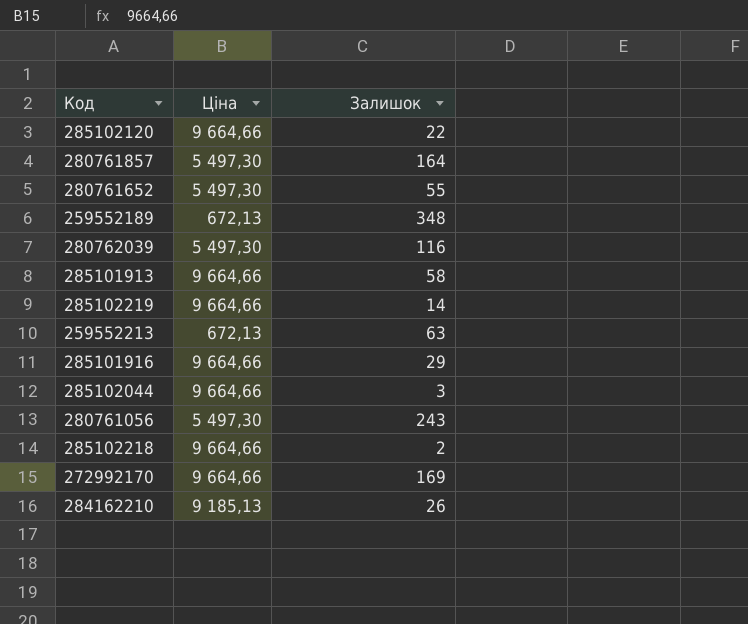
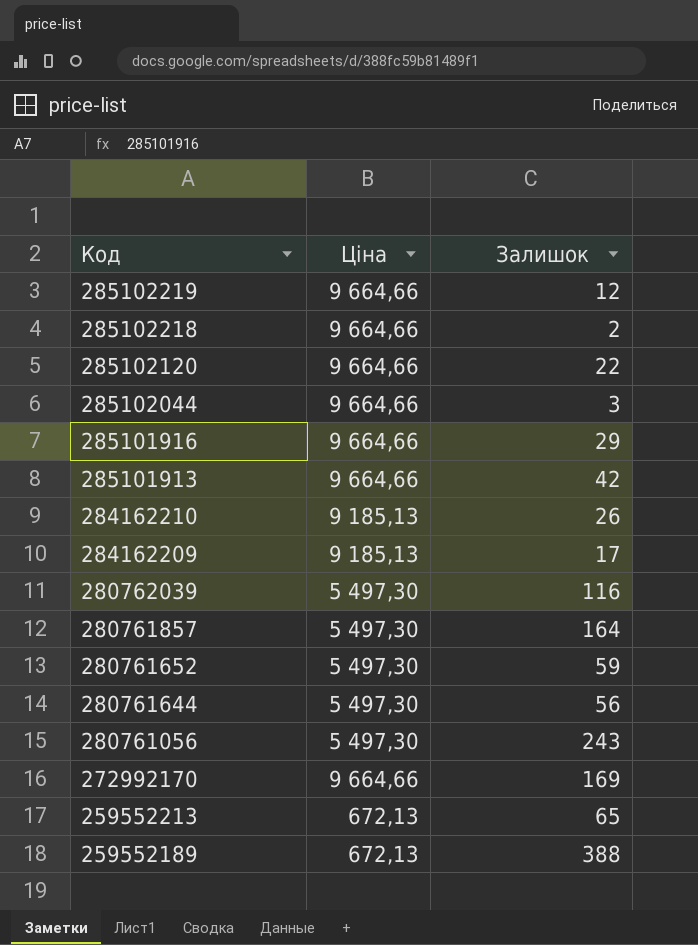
row order: none -> Код descending
285102219 | Залишок: 14 -> 12
285101913 | Залишок: 58 -> 42
row 284162209: none -> 9 185,13 | 17
280761652 | Залишок: 55 -> 59
row 280761644: none -> 5 497,30 | 56
259552213 | Залишок: 63 -> 65
259552189 | Залишок: 348 -> 388

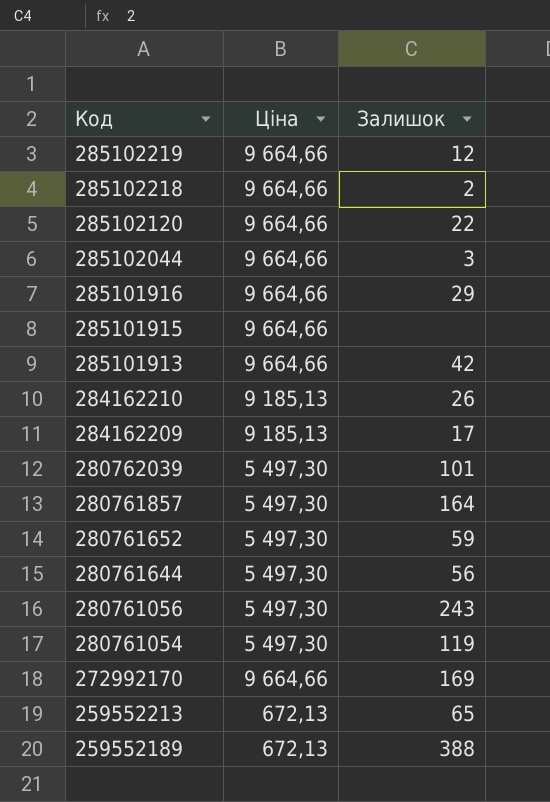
row 285101915: none -> 9 664,66 | none
280762039 | Залишок: 116 -> 101
row 280761054: none -> 5 497,30 | 119

